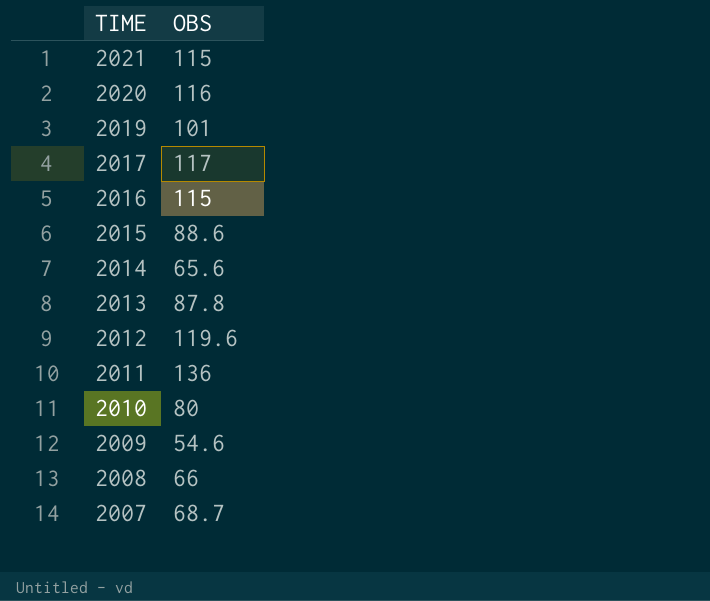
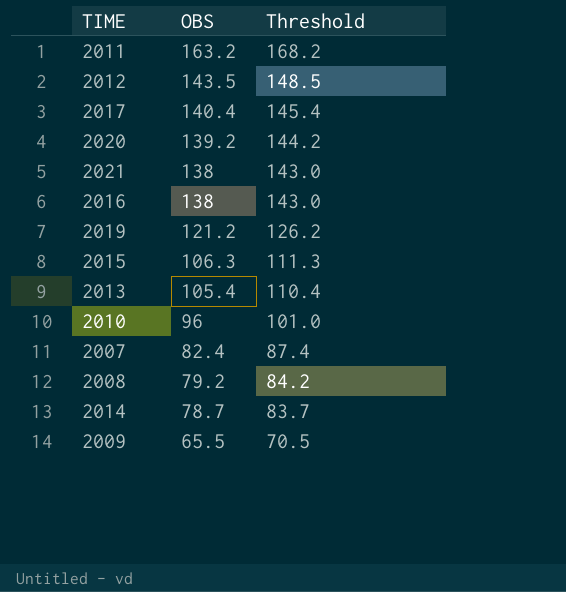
row order: TIME descending -> OBS descending
column Threshold | formula: none -> [OBS] + 5
2011 | OBS: 136 -> 163.2
2012 | OBS: 119.6 -> 143.5
2017 | OBS: 117 -> 140.4
2020 | OBS: 116 -> 139.2
2021 | OBS: 115 -> 138
2016 | OBS: 115 -> 138
2019 | OBS: 101 -> 121.2
2015 | OBS: 88.6 -> 106.3
2013 | OBS: 87.8 -> 105.4
2010 | OBS: 80 -> 96
2007 | OBS: 68.7 -> 82.4
2008 | OBS: 66 -> 79.2
2014 | OBS: 65.6 -> 78.7
2009 | OBS: 54.6 -> 65.5

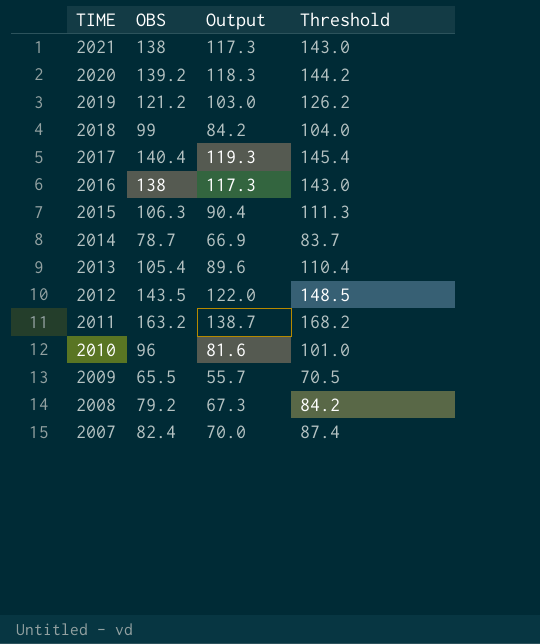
row order: OBS descending -> TIME descending
column Output | formula: none -> [OBS] * 0.85
row 2018: none -> 99 | 84.2 | 104.0

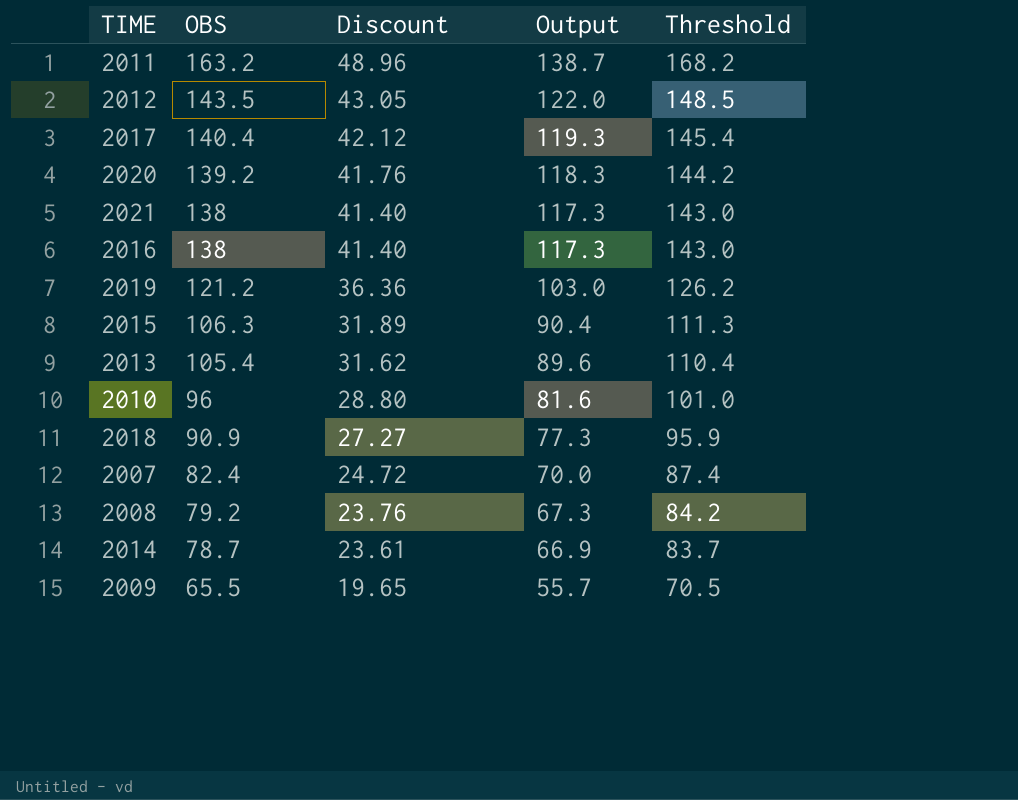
row order: TIME descending -> OBS descending
column Discount | formula: none -> [OBS] * 0.3
2018 | OBS: 99 -> 90.9
2018 | Output: 84.2 -> 77.3
2018 | Threshold: 104.0 -> 95.9

